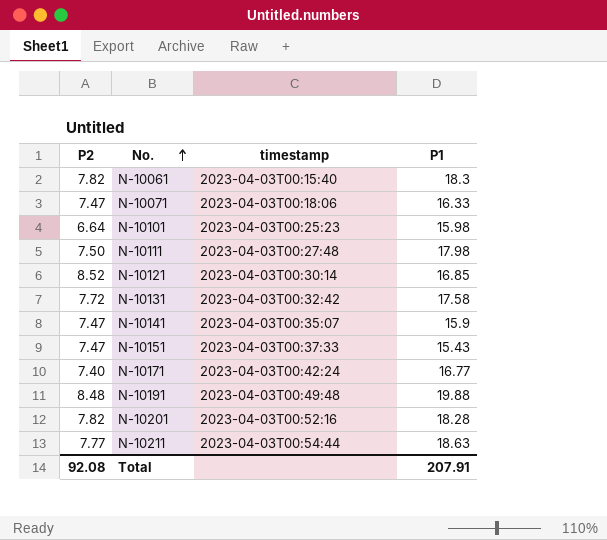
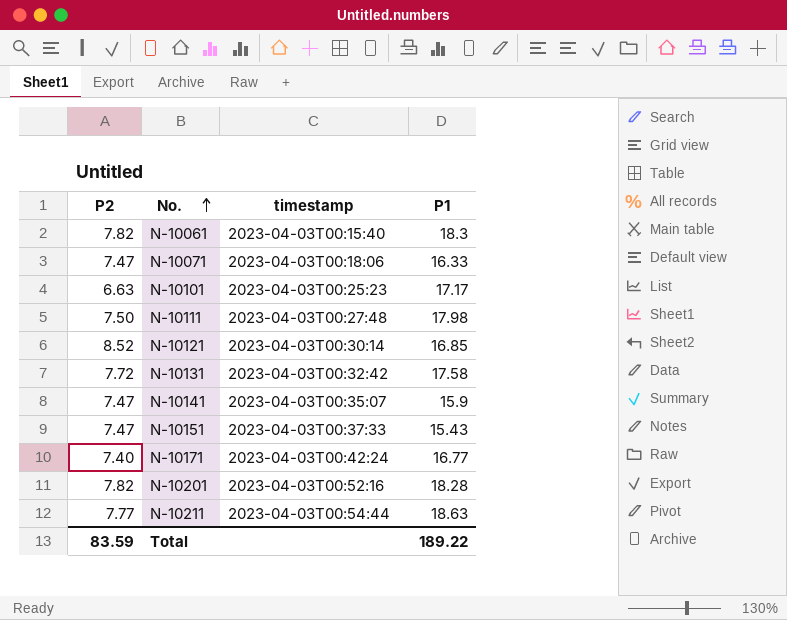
row N-10191: 8.48 | 2023-04-03T00:49:48 | 19.88 -> none
N-10101 | P2: 6.64 -> 6.63
N-10101 | P1: 15.98 -> 17.17
Total | P2: 92.08 -> 83.59
Total | P1: 207.91 -> 189.22

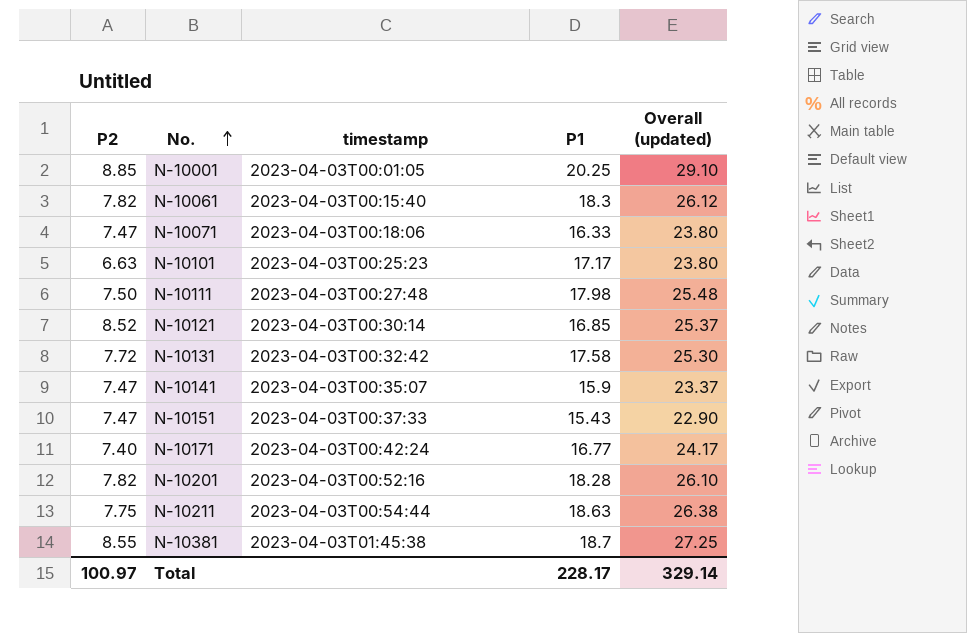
column Overall (updated) | formula: none -> [P2] + [P1]
row N-10001: none -> 8.85 | 2023-04-03T00:01:05 | 20.25 | 29.10
N-10211 | P2: 7.77 -> 7.75
row N-10381: none -> 8.55 | 2023-04-03T01:45:38 | 18.7 | 27.25
Total | P2: 83.59 -> 100.97
Total | P1: 189.22 -> 228.17

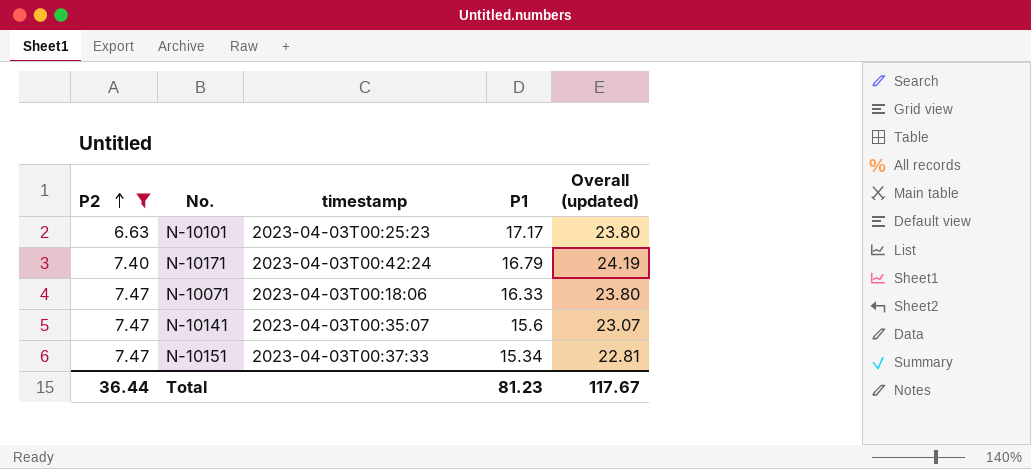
filter: none -> P2 <= 7.47
row order: No. ascending -> P2 ascending
N-10171 | P1: 16.77 -> 16.79
N-10171 | Overall (updated): 24.17 -> 24.19
N-10141 | P1: 15.9 -> 15.6
N-10141 | Overall (updated): 23.37 -> 23.07
N-10151 | P1: 15.43 -> 15.34
N-10151 | Overall (updated): 22.90 -> 22.81
Total | P2: 100.97 -> 36.44
Total | P1: 228.17 -> 81.23
Total | Overall (updated): 329.14 -> 117.67

